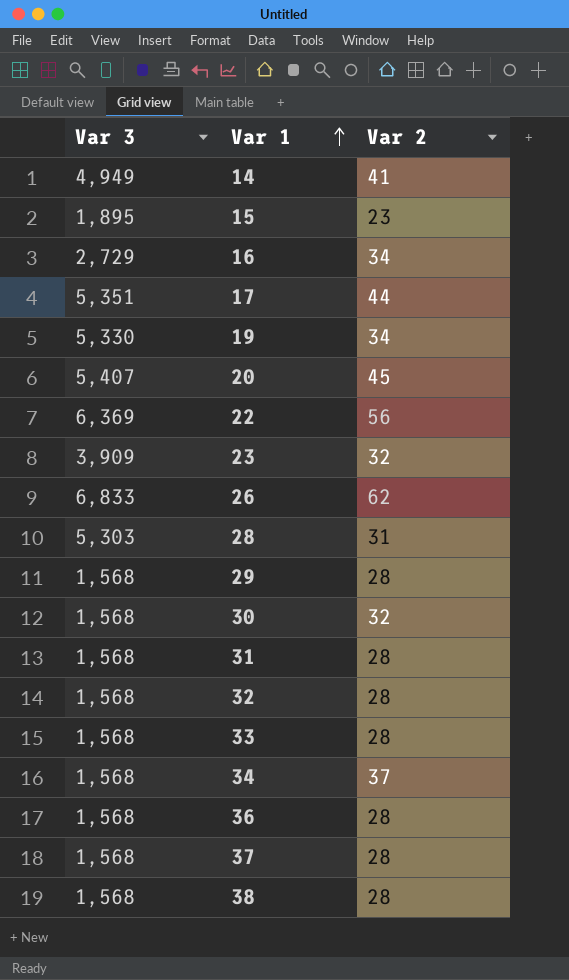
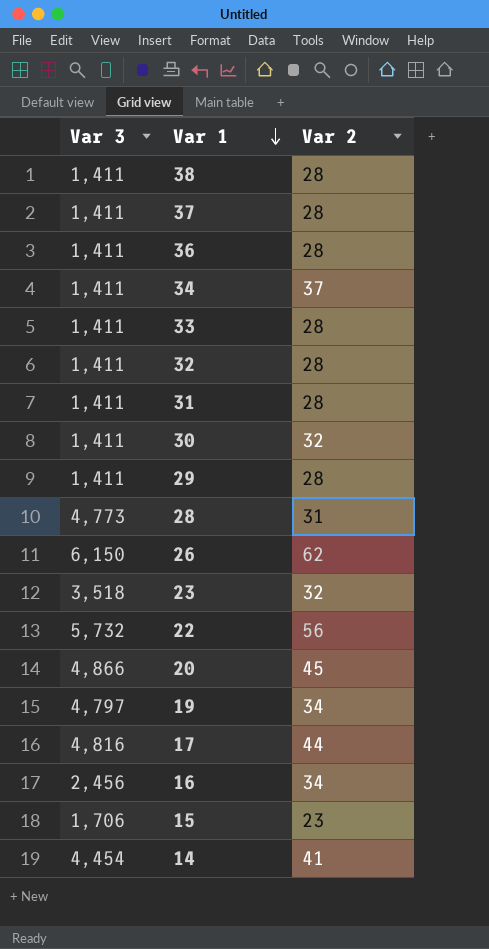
row order: Var 1 ascending -> Var 1 descending
38 | Var 3: 1,568 -> 1,411
37 | Var 3: 1,568 -> 1,411
36 | Var 3: 1,568 -> 1,411
34 | Var 3: 1,568 -> 1,411
33 | Var 3: 1,568 -> 1,411
32 | Var 3: 1,568 -> 1,411
31 | Var 3: 1,568 -> 1,411
30 | Var 3: 1,568 -> 1,411
29 | Var 3: 1,568 -> 1,411
28 | Var 3: 5,303 -> 4,773
26 | Var 3: 6,833 -> 6,150
23 | Var 3: 3,909 -> 3,518
22 | Var 3: 6,369 -> 5,732
20 | Var 3: 5,407 -> 4,866
19 | Var 3: 5,330 -> 4,797
17 | Var 3: 5,351 -> 4,816
16 | Var 3: 2,729 -> 2,456
15 | Var 3: 1,895 -> 1,706
14 | Var 3: 4,949 -> 4,454

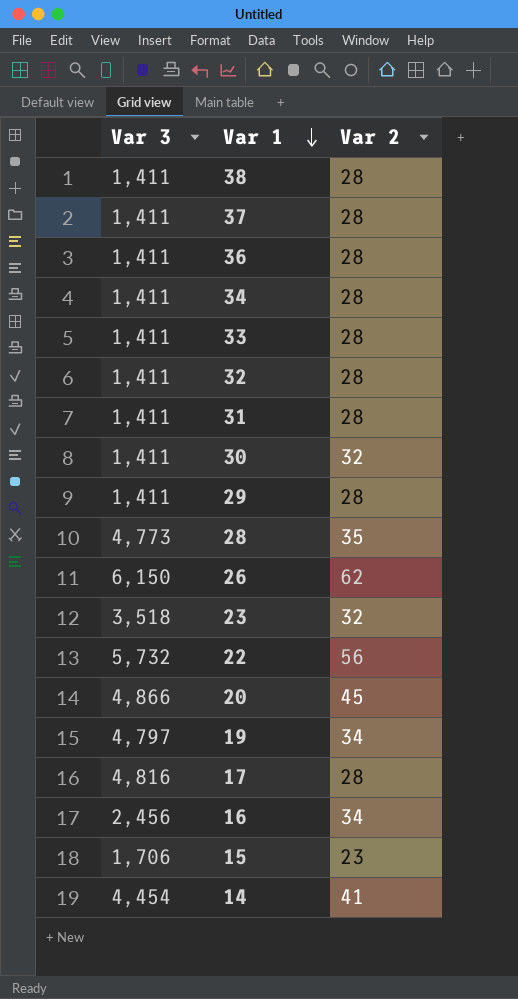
34 | Var 2: 37 -> 28
28 | Var 2: 31 -> 35
17 | Var 2: 44 -> 28

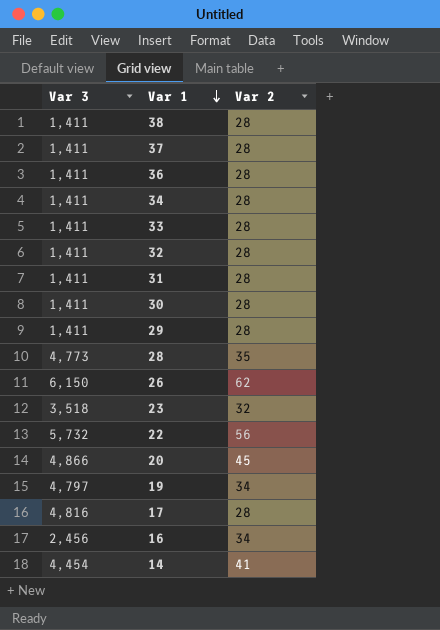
row 15: 1,706 | 23 -> none
30 | Var 2: 32 -> 28

